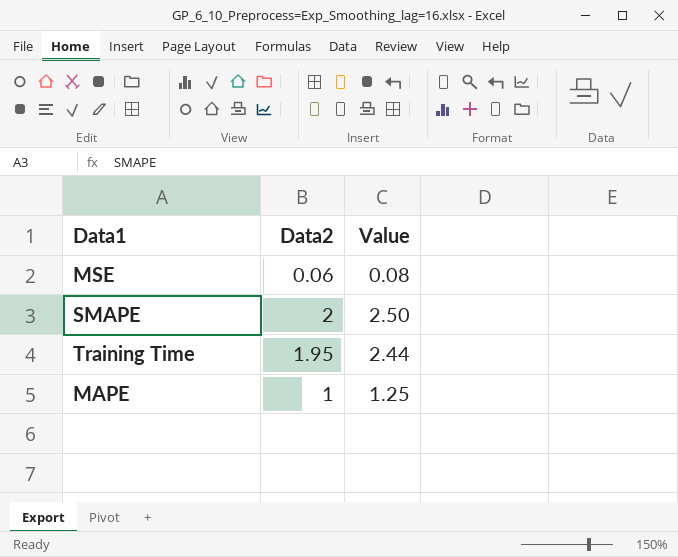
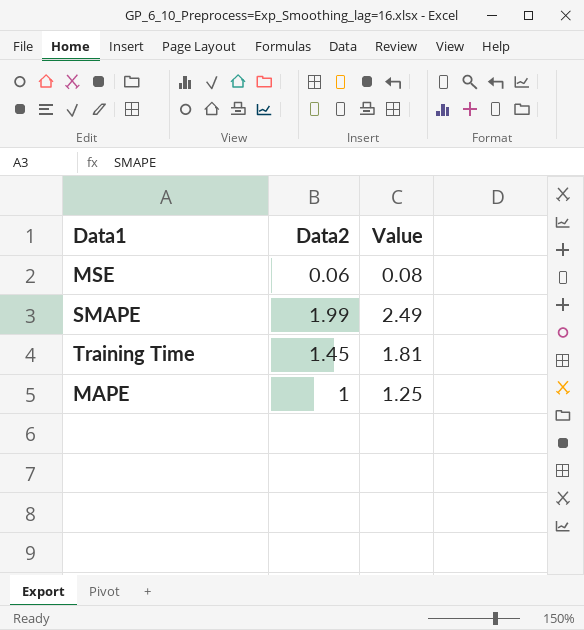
SMAPE | Data2: 2 -> 1.99
SMAPE | Value: 2.50 -> 2.49
Training Time | Data2: 1.95 -> 1.45
Training Time | Value: 2.44 -> 1.81

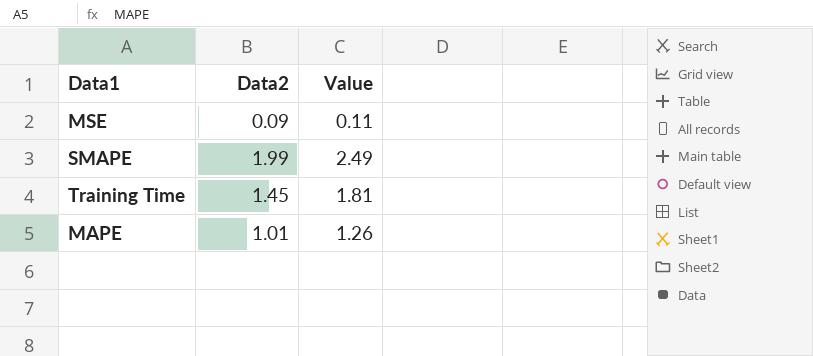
MSE | Data2: 0.06 -> 0.09
MSE | Value: 0.08 -> 0.11
MAPE | Data2: 1 -> 1.01
MAPE | Value: 1.25 -> 1.26

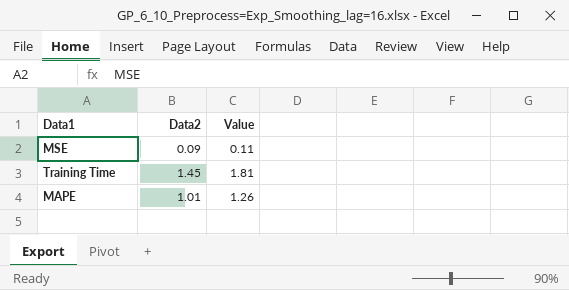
row SMAPE: 1.99 | 2.49 -> none

